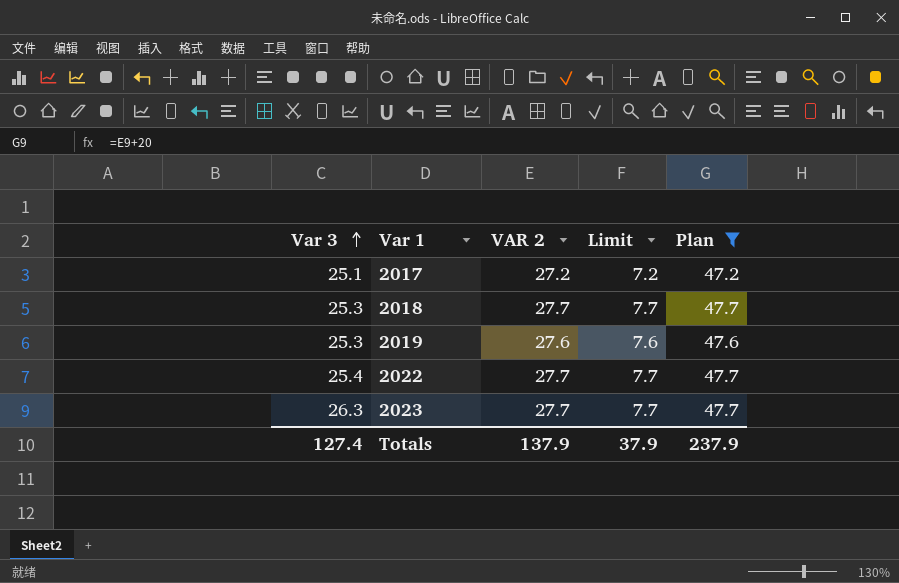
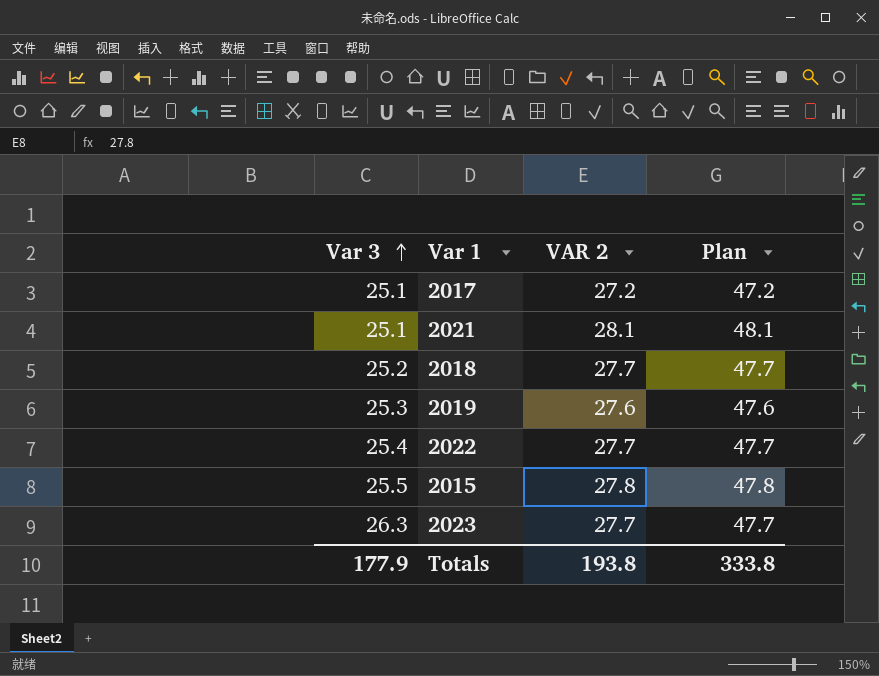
filter: Plan <= 47.7 -> none
column Limit | formula: [VAR 2] - 20 -> none
2018 | Var 3: 25.3 -> 25.2
Totals | Var 3: 127.4 -> 177.9
Totals | VAR 2: 137.9 -> 193.8
Totals | Plan: 237.9 -> 333.8

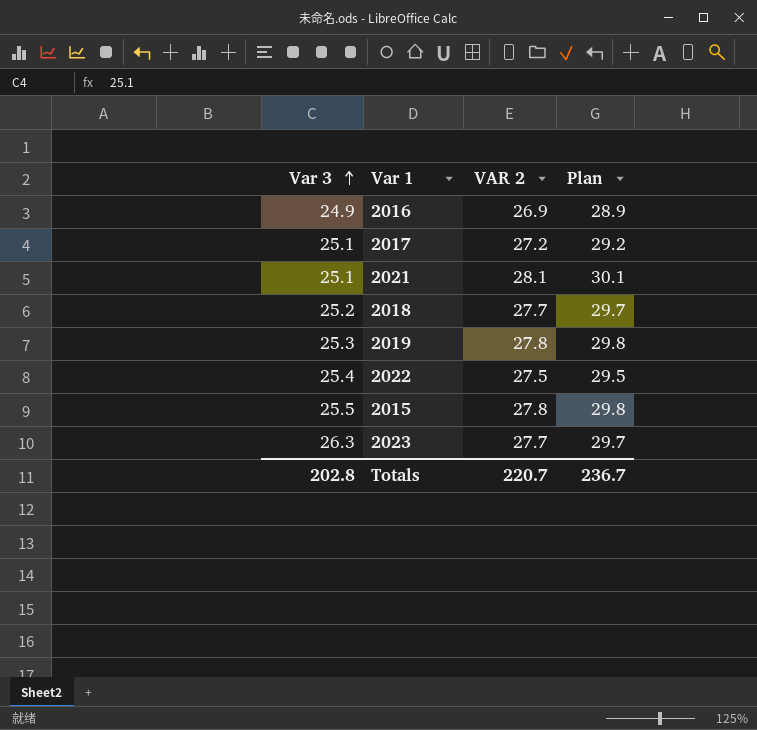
column Plan | formula: [VAR 2] + 20 -> [VAR 2] + 2
row 2016: none -> 24.9 | 26.9 | 28.9
2019 | VAR 2: 27.6 -> 27.8
2022 | VAR 2: 27.7 -> 27.5
Totals | Var 3: 177.9 -> 202.8
Totals | VAR 2: 193.8 -> 220.7
Totals | Plan: 333.8 -> 236.7

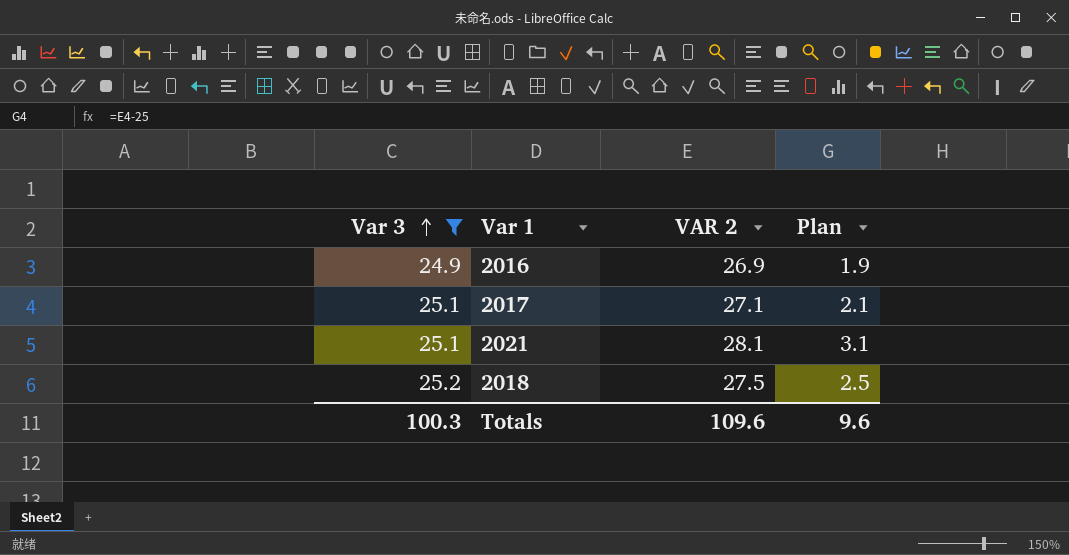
filter: none -> Var 3 <= 25.2
column Plan | formula: [VAR 2] + 2 -> [VAR 2] - 25
2017 | VAR 2: 27.2 -> 27.1
2018 | VAR 2: 27.7 -> 27.5
Totals | Var 3: 202.8 -> 100.3
Totals | VAR 2: 220.7 -> 109.6
Totals | Plan: 236.7 -> 9.6

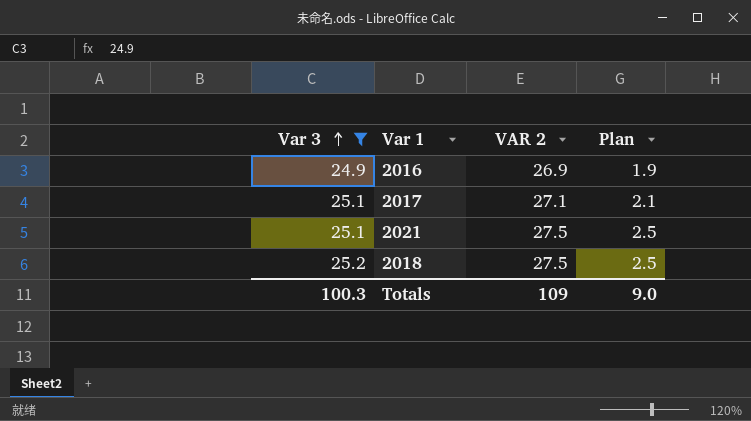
2021 | VAR 2: 28.1 -> 27.5
2021 | Plan: 3.1 -> 2.5
Totals | VAR 2: 109.6 -> 109
Totals | Plan: 9.6 -> 9.0

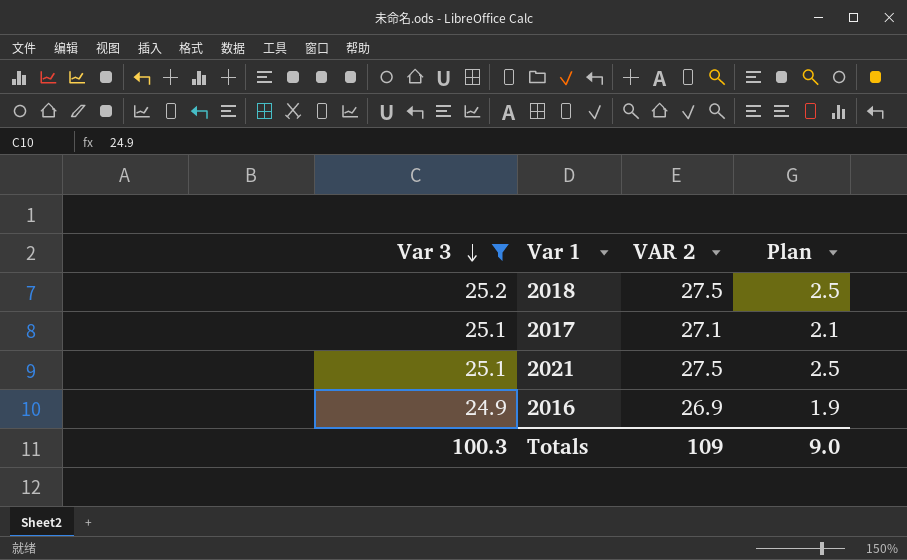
row order: Var 3 ascending -> Var 3 descending

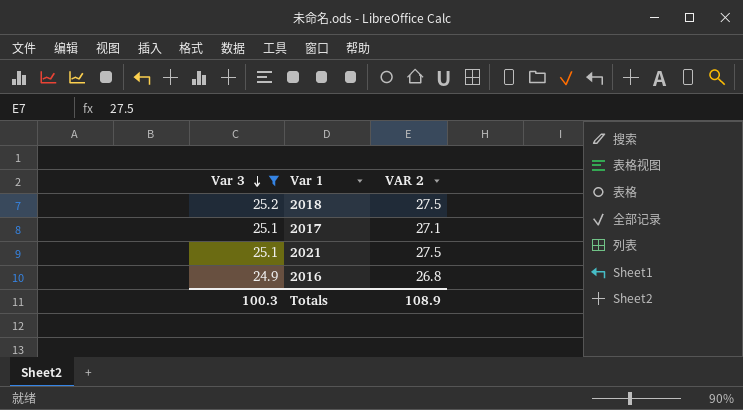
column Plan | formula: [VAR 2] - 25 -> none
2016 | VAR 2: 26.9 -> 26.8
Totals | VAR 2: 109 -> 108.9

